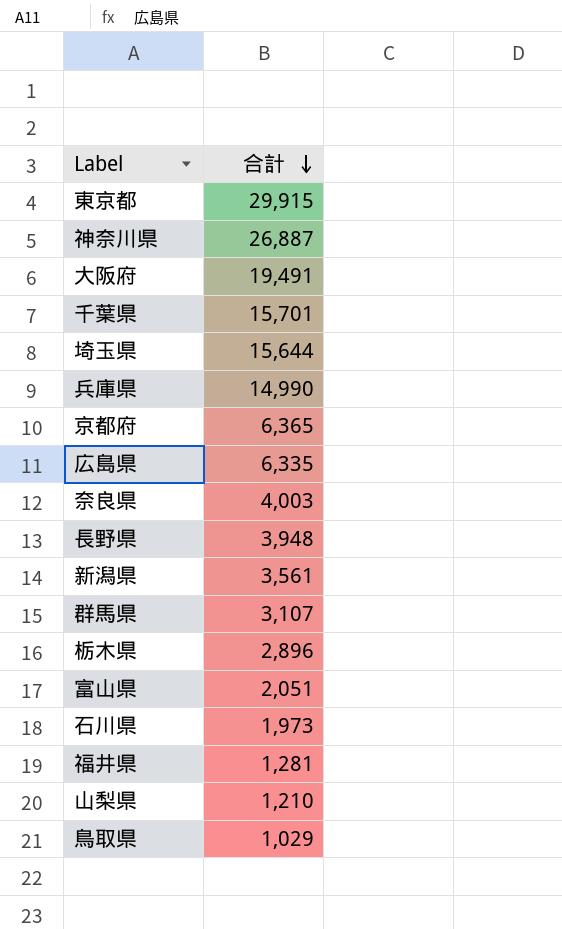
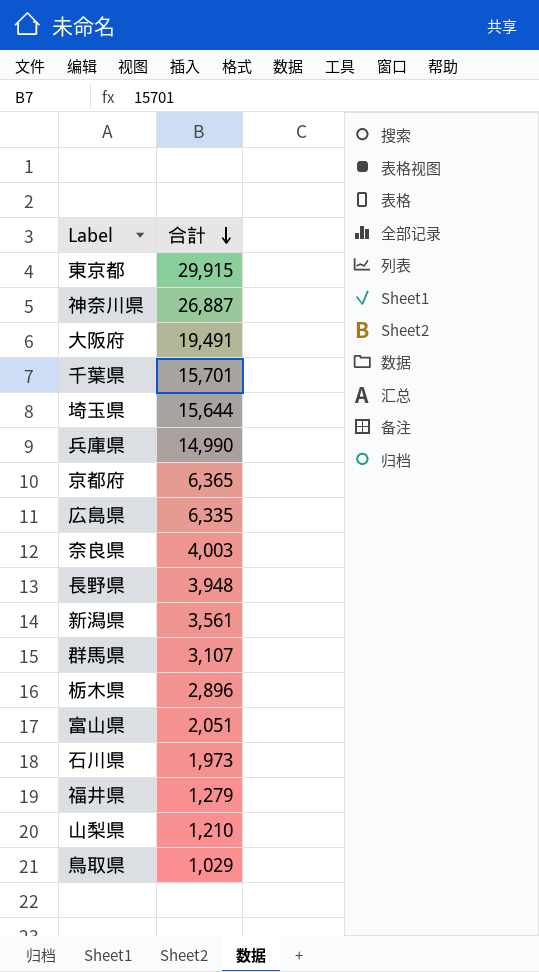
福井県 | 合計: 1,281 -> 1,279

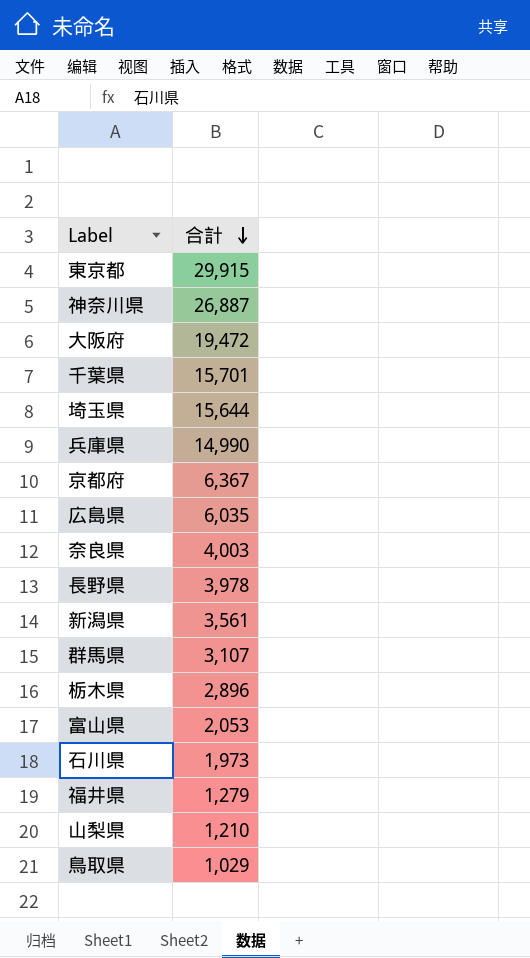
大阪府 | 合計: 19,491 -> 19,472
京都府 | 合計: 6,365 -> 6,367
広島県 | 合計: 6,335 -> 6,035
長野県 | 合計: 3,948 -> 3,978
富山県 | 合計: 2,051 -> 2,053

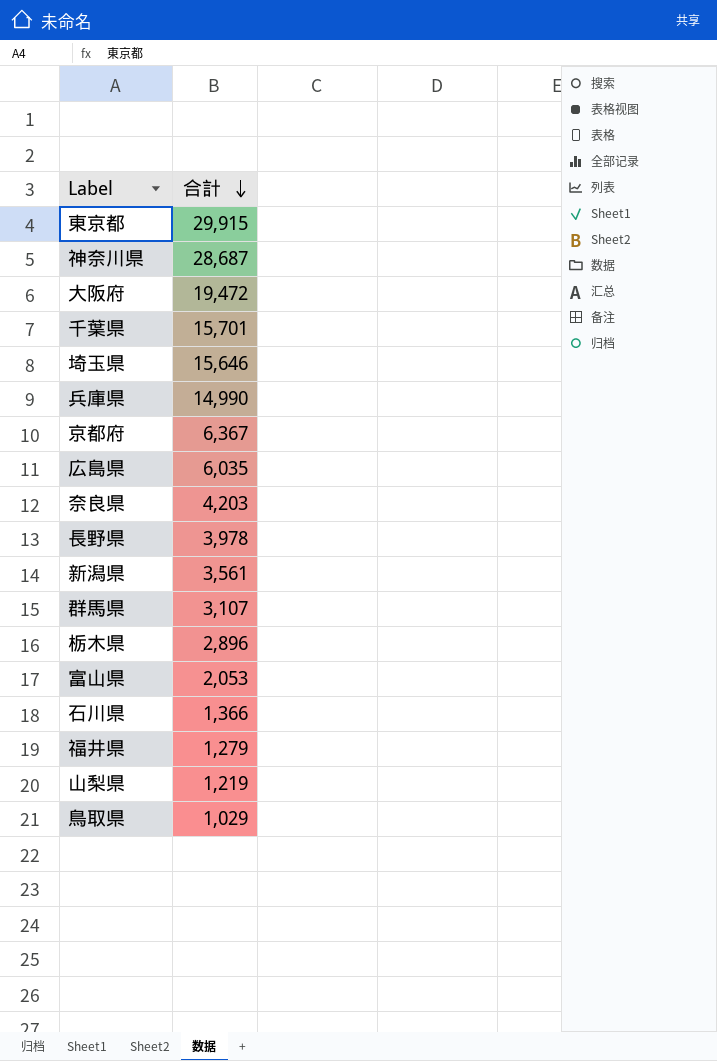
神奈川県 | 合計: 26,887 -> 28,687
埼玉県 | 合計: 15,644 -> 15,646
奈良県 | 合計: 4,003 -> 4,203
石川県 | 合計: 1,973 -> 1,366
山梨県 | 合計: 1,210 -> 1,219

